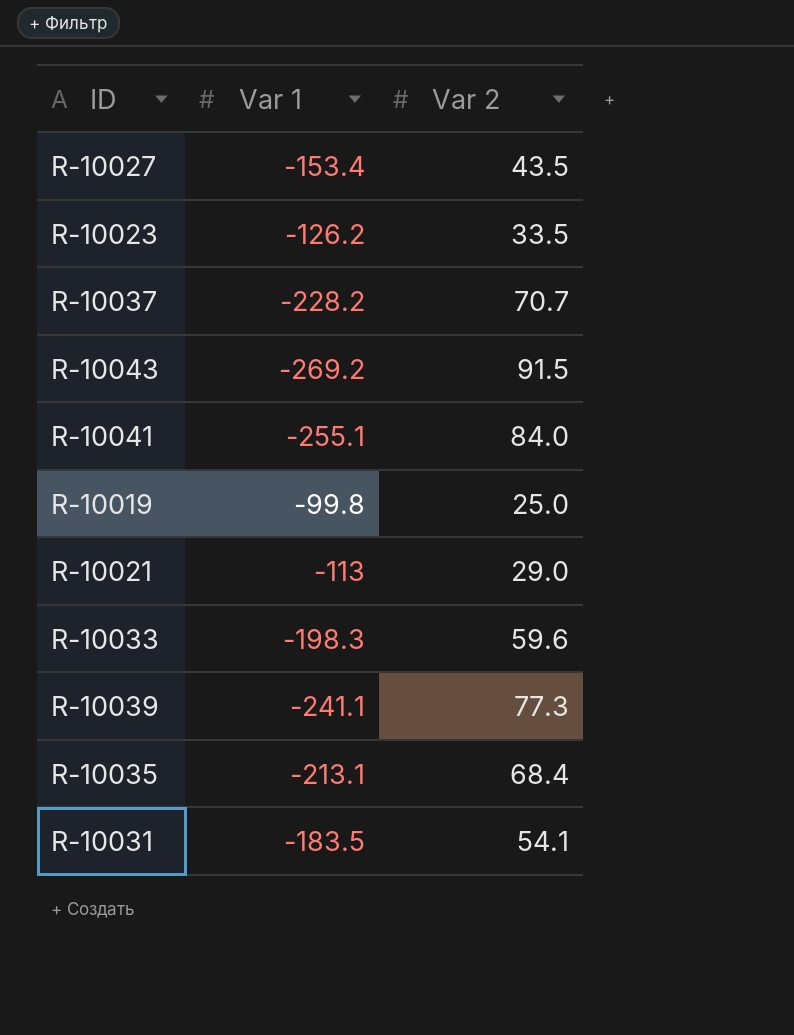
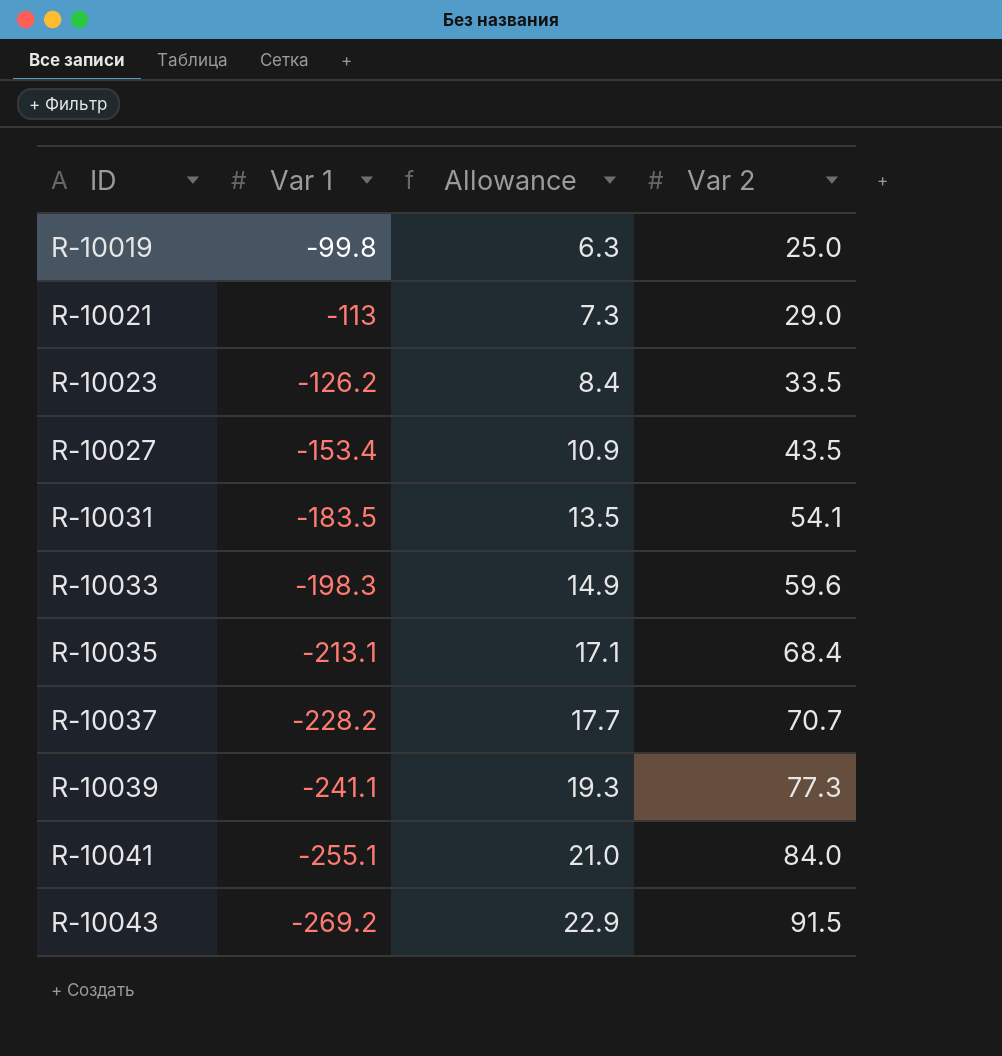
row order: none -> ID ascending
column Allowance | formula: none -> [Var 2] * 0.25

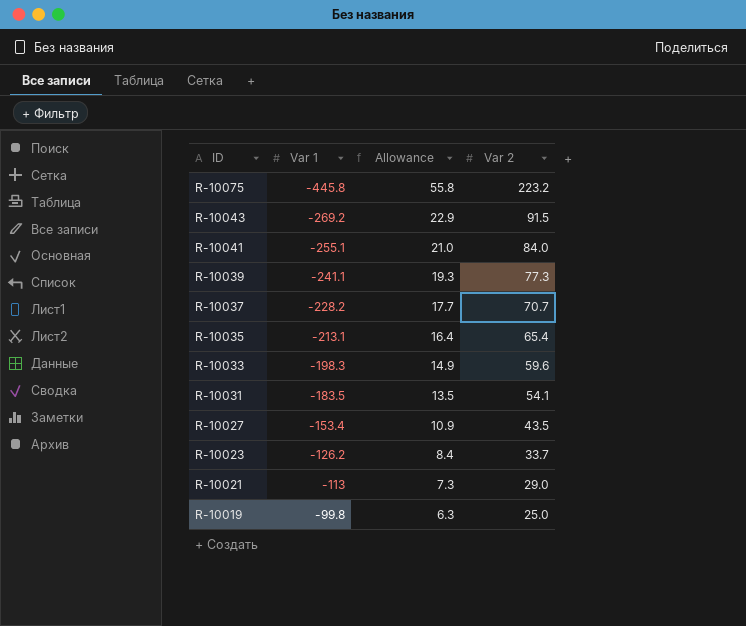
row order: ID ascending -> ID descending
row R-10075: none -> -445.8 | 55.8 | 223.2
R-10035 | Allowance: 17.1 -> 16.4
R-10035 | Var 2: 68.4 -> 65.4
R-10023 | Var 2: 33.5 -> 33.7

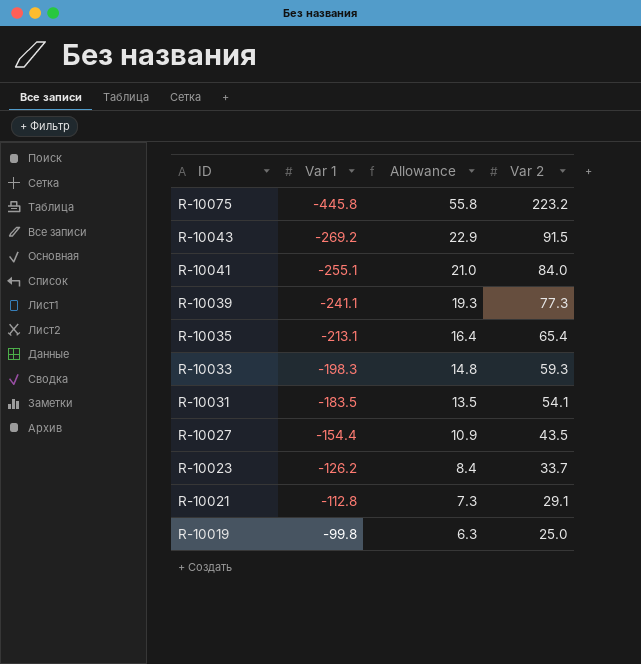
row R-10037: -228.2 | 17.7 | 70.7 -> none
R-10033 | Allowance: 14.9 -> 14.8
R-10033 | Var 2: 59.6 -> 59.3
R-10027 | Var 1: -153.4 -> -154.4
R-10021 | Var 1: -113 -> -112.8
R-10021 | Var 2: 29.0 -> 29.1

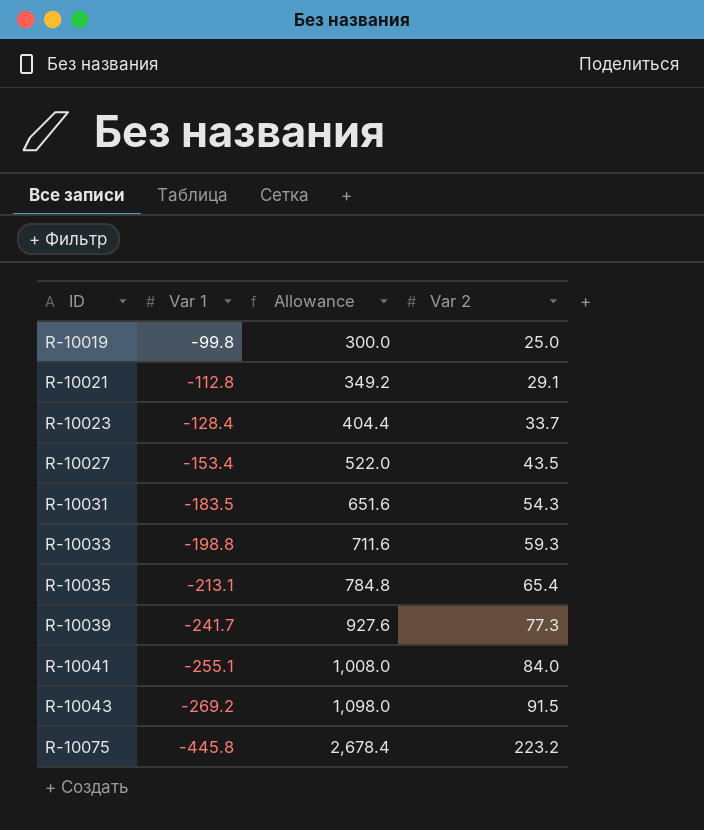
row order: ID descending -> ID ascending
column Allowance | formula: [Var 2] * 0.25 -> [Var 2] * 12
R-10023 | Var 1: -126.2 -> -128.4
R-10027 | Var 1: -154.4 -> -153.4
R-10031 | Var 2: 54.1 -> 54.3
R-10033 | Var 1: -198.3 -> -198.8
R-10039 | Var 1: -241.1 -> -241.7

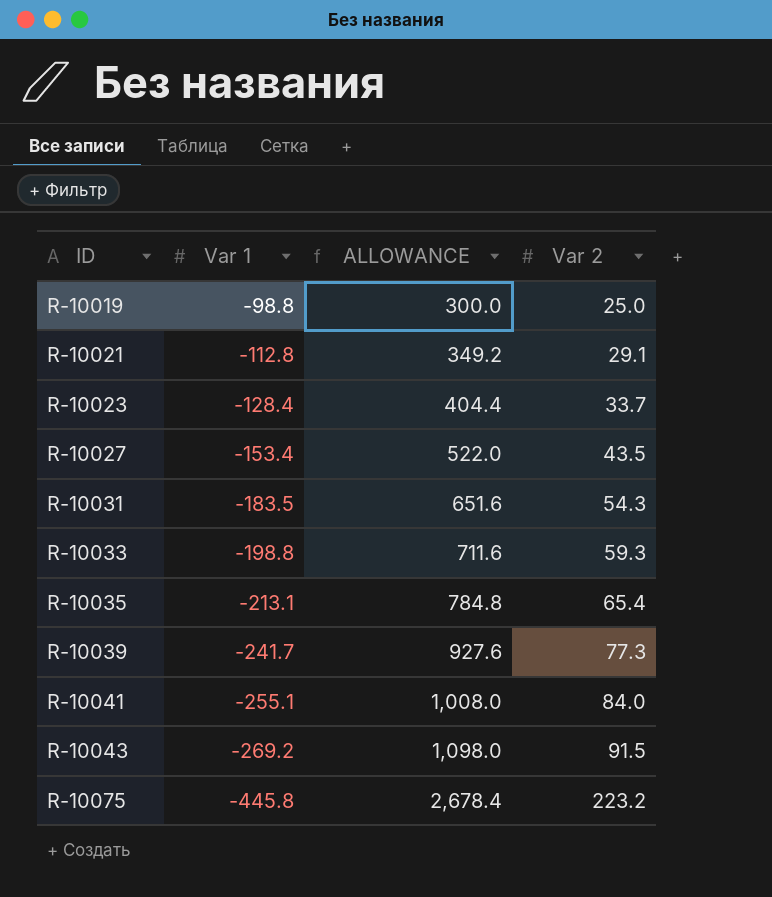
column name: Allowance -> ALLOWANCE
R-10019 | Var 1: -99.8 -> -98.8

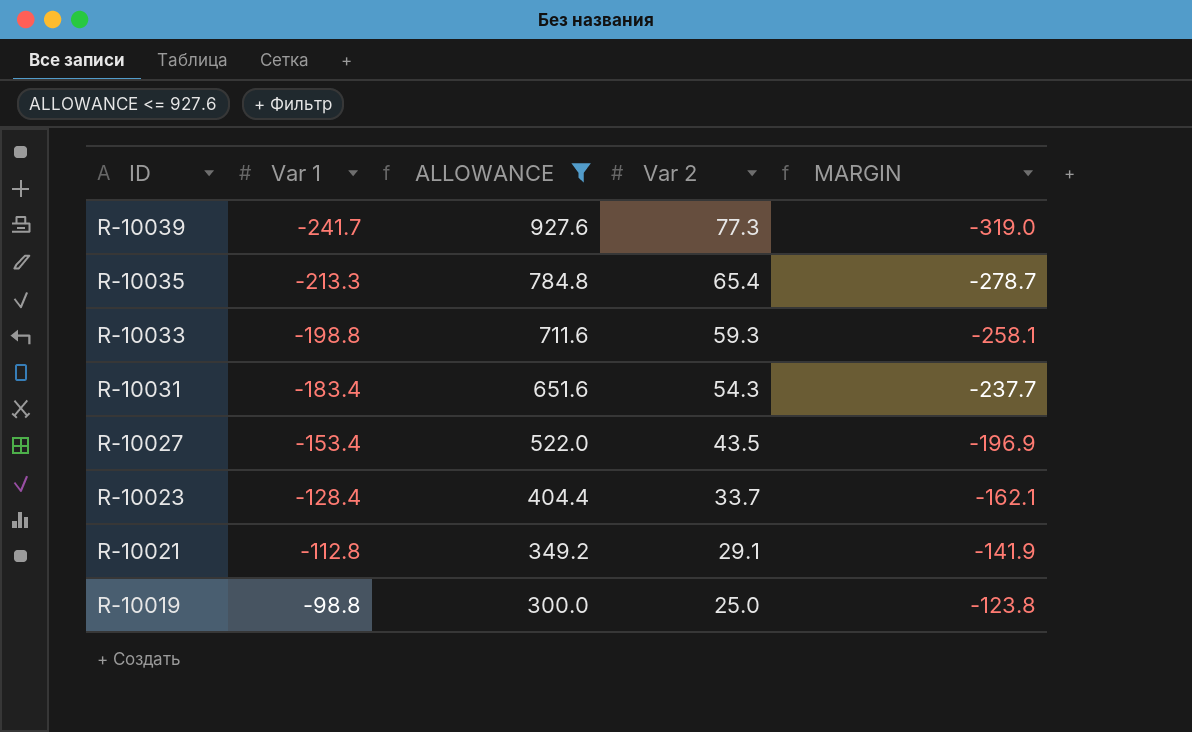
filter: none -> ALLOWANCE <= 927.6
row order: ID ascending -> ID descending
column MARGIN | formula: none -> [Var 1] - [Var 2]
R-10035 | Var 1: -213.1 -> -213.3
R-10031 | Var 1: -183.5 -> -183.4

